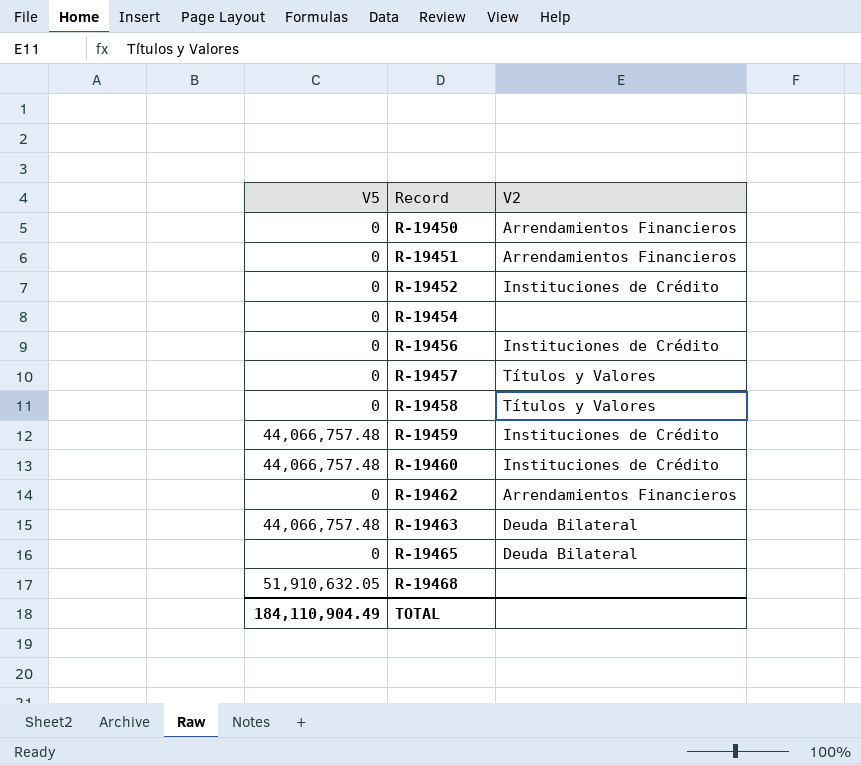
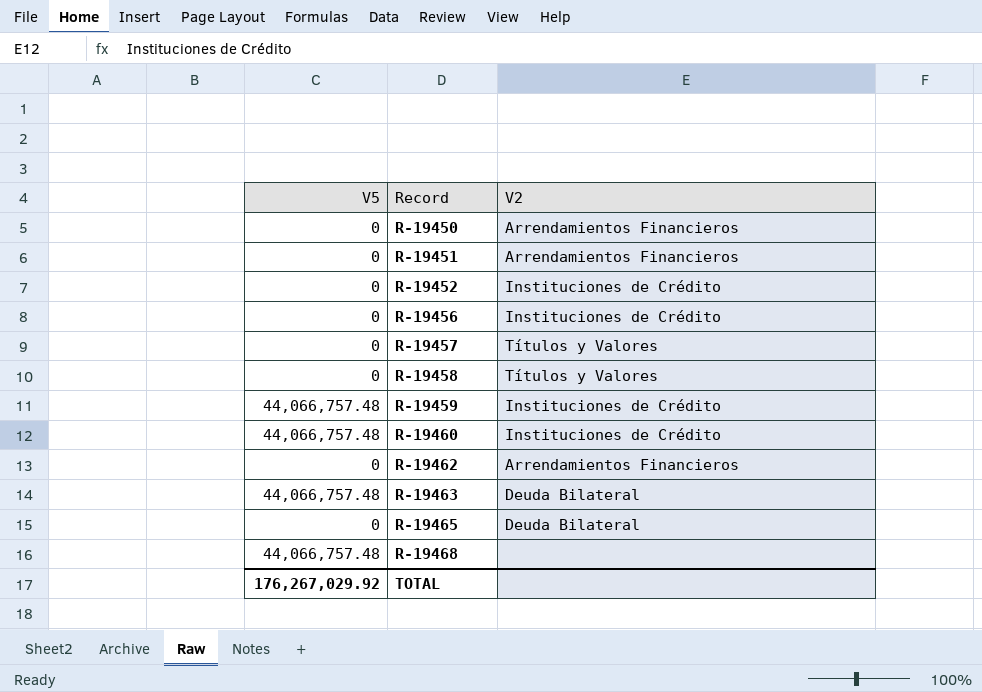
row R-19454: 0 | none -> none
R-19468 | V5: 51,910,632.05 -> 44,066,757.48
TOTAL | V5: 184,110,904.49 -> 176,267,029.92

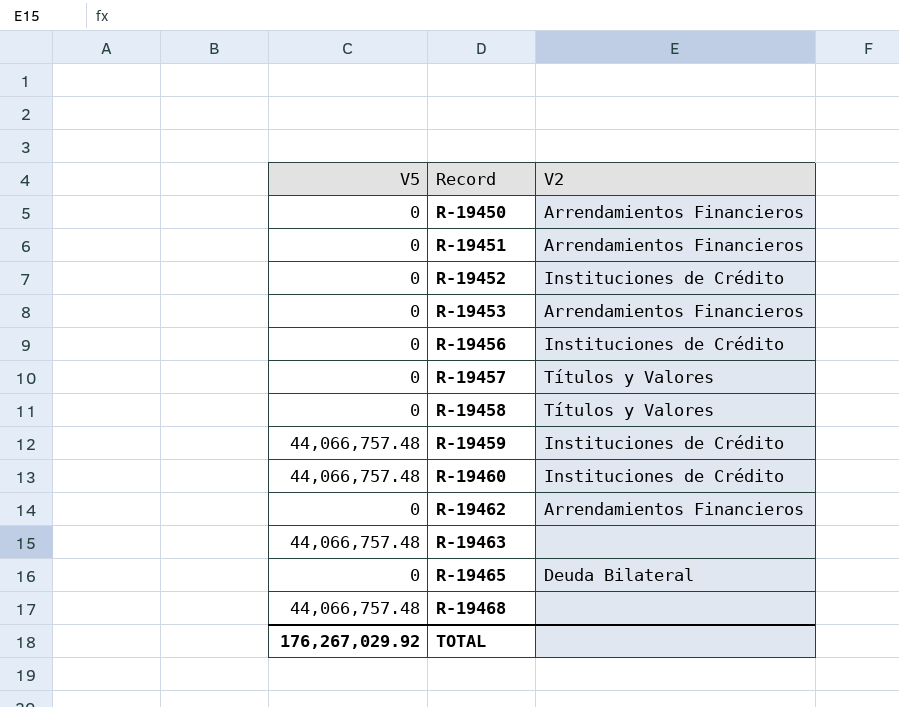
row R-19453: none -> 0 | Arrendamientos Financieros
R-19463 | V2: Deuda Bilateral -> none

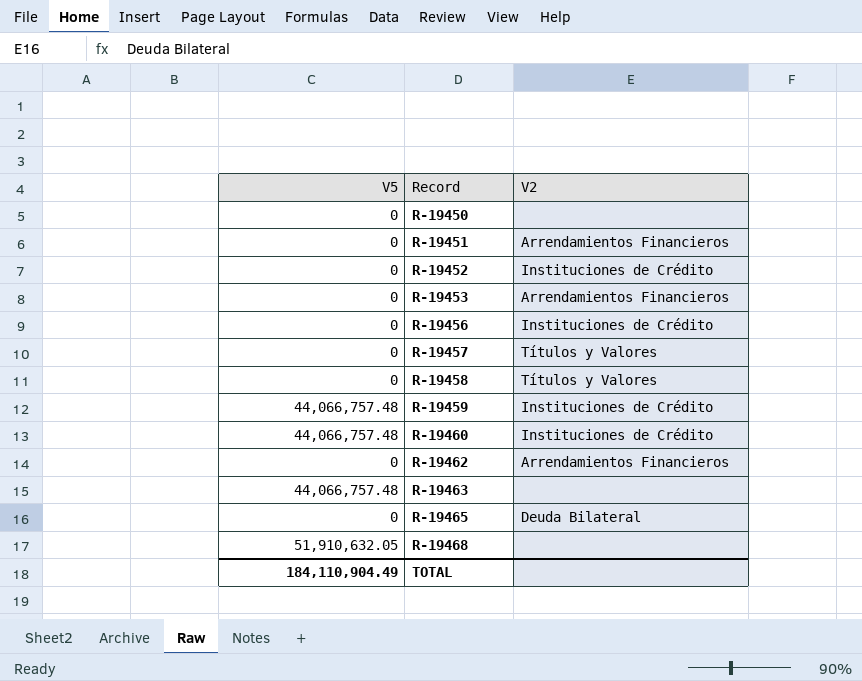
R-19450 | V2: Arrendamientos Financieros -> none
R-19468 | V5: 44,066,757.48 -> 51,910,632.05
TOTAL | V5: 176,267,029.92 -> 184,110,904.49

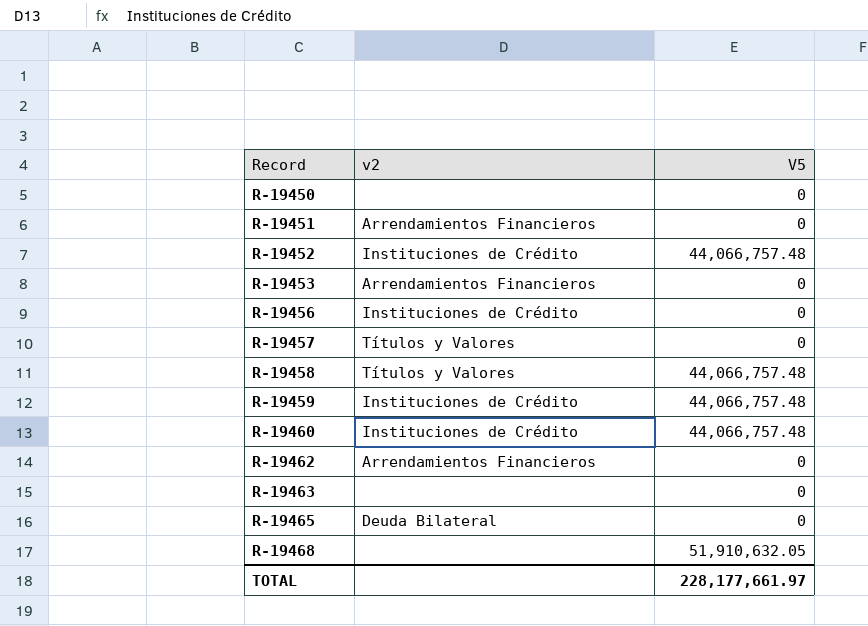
column name: V2 -> v2
column V5 | position: 1 -> 3
R-19452 | V5: 0 -> 44,066,757.48
R-19458 | V5: 0 -> 44,066,757.48
R-19463 | V5: 44,066,757.48 -> 0
TOTAL | V5: 184,110,904.49 -> 228,177,661.97

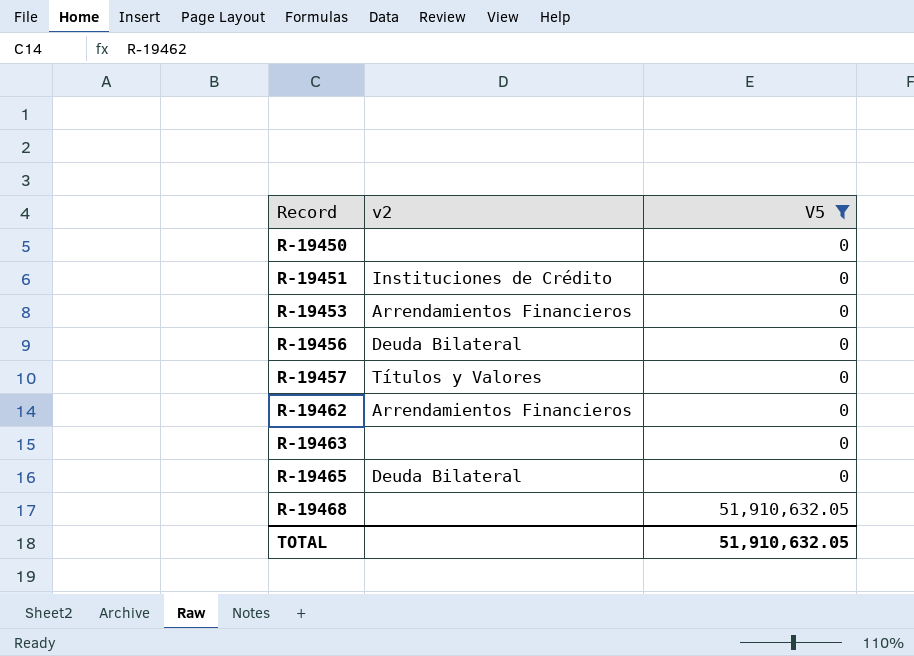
filter: none -> V5 != 44,066,757.48
R-19451 | v2: Arrendamientos Financieros -> Instituciones de Crédito
R-19456 | v2: Instituciones de Crédito -> Deuda Bilateral
TOTAL | V5: 228,177,661.97 -> 51,910,632.05

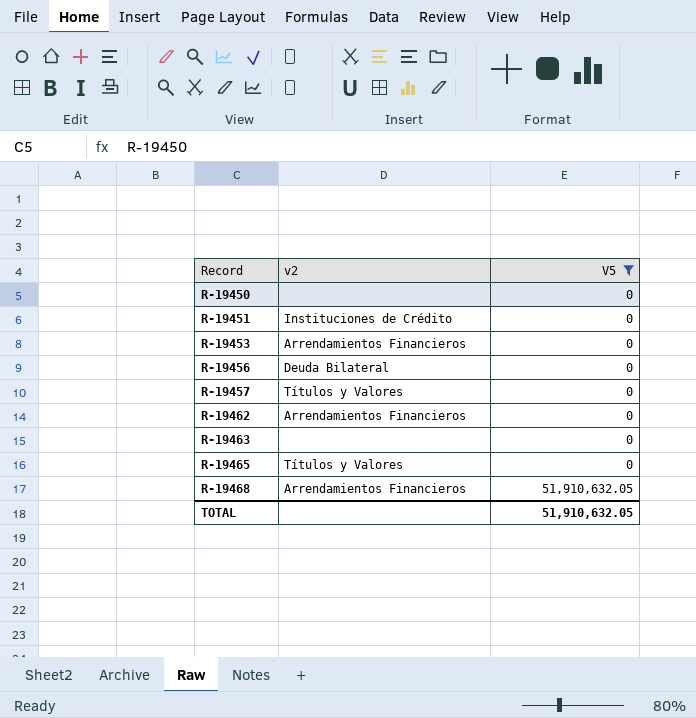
R-19465 | v2: Deuda Bilateral -> Títulos y Valores
R-19468 | v2: none -> Arrendamientos Financieros

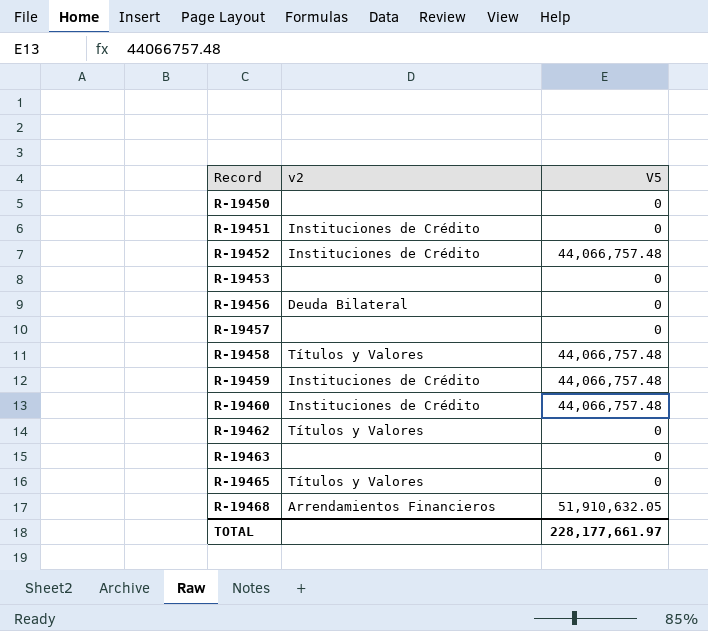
filter: V5 != 44,066,757.48 -> none
R-19453 | v2: Arrendamientos Financieros -> none
R-19457 | v2: Títulos y Valores -> none
R-19462 | v2: Arrendamientos Financieros -> Títulos y Valores
TOTAL | V5: 51,910,632.05 -> 228,177,661.97

